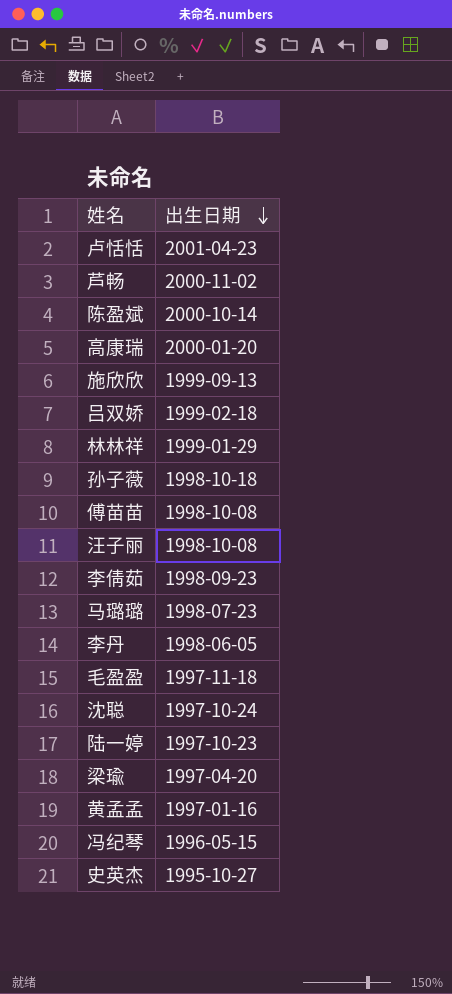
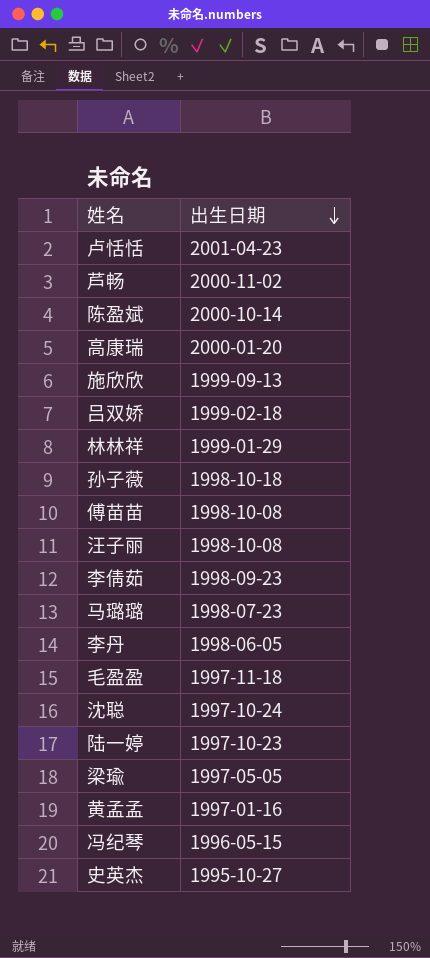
梁瑜 | 出生日期: 1997-04-20 -> 1997-05-05

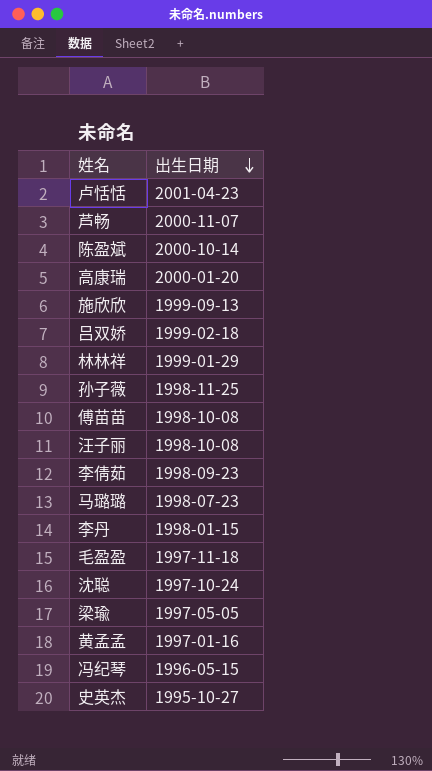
row 陆一婷: 1997-10-23 -> none
芦畅 | 出生日期: 2000-11-02 -> 2000-11-07
孙子薇 | 出生日期: 1998-10-18 -> 1998-11-25
李丹 | 出生日期: 1998-06-05 -> 1998-01-15

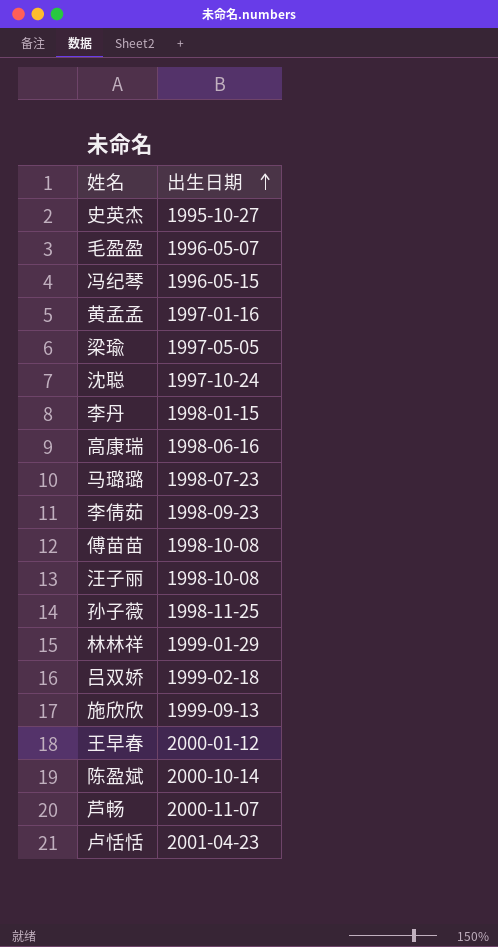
row order: 出生日期 descending -> 出生日期 ascending
毛盈盈 | 出生日期: 1997-11-18 -> 1996-05-07
高康瑞 | 出生日期: 2000-01-20 -> 1998-06-16
row 王早春: none -> 2000-01-12

